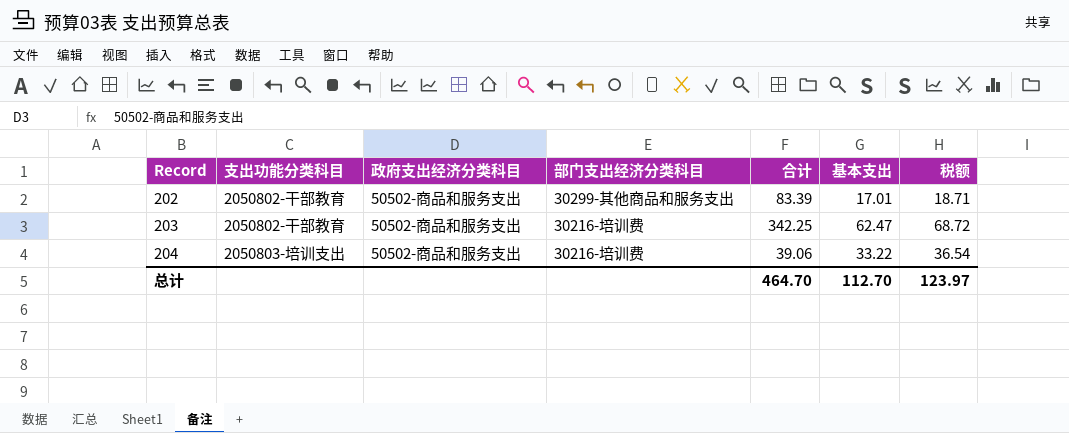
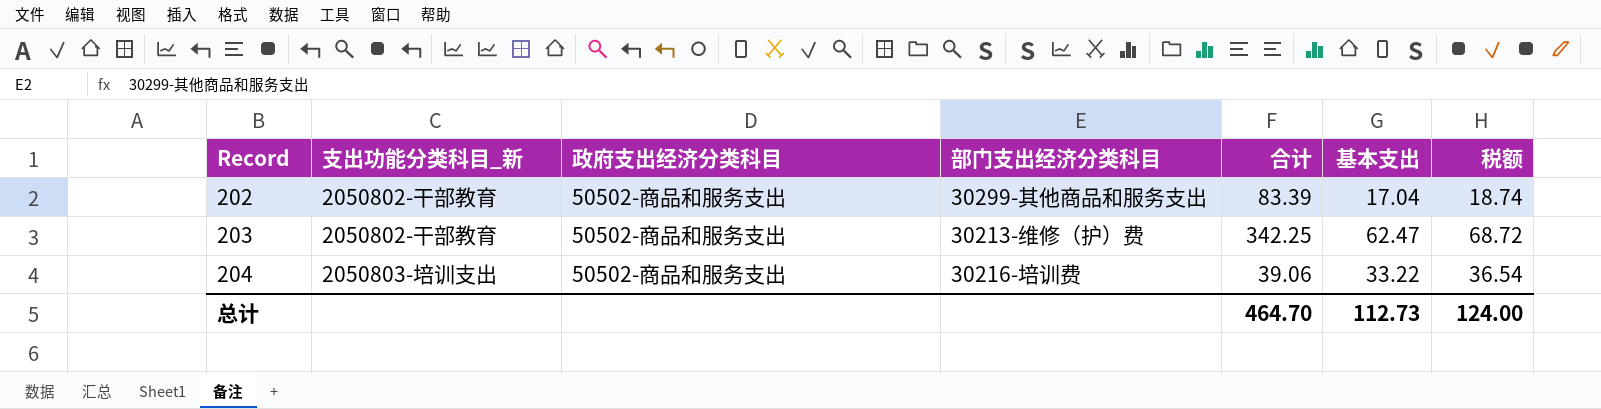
column name: 支出功能分类科目 -> 支出功能分类科目_新
202 | 基本支出: 17.01 -> 17.04
202 | 税额: 18.71 -> 18.74
203 | 部门支出经济分类科目: 30216-培训费 -> 30213-维修（护）费
总计 | 基本支出: 112.70 -> 112.73
总计 | 税额: 123.97 -> 124.00

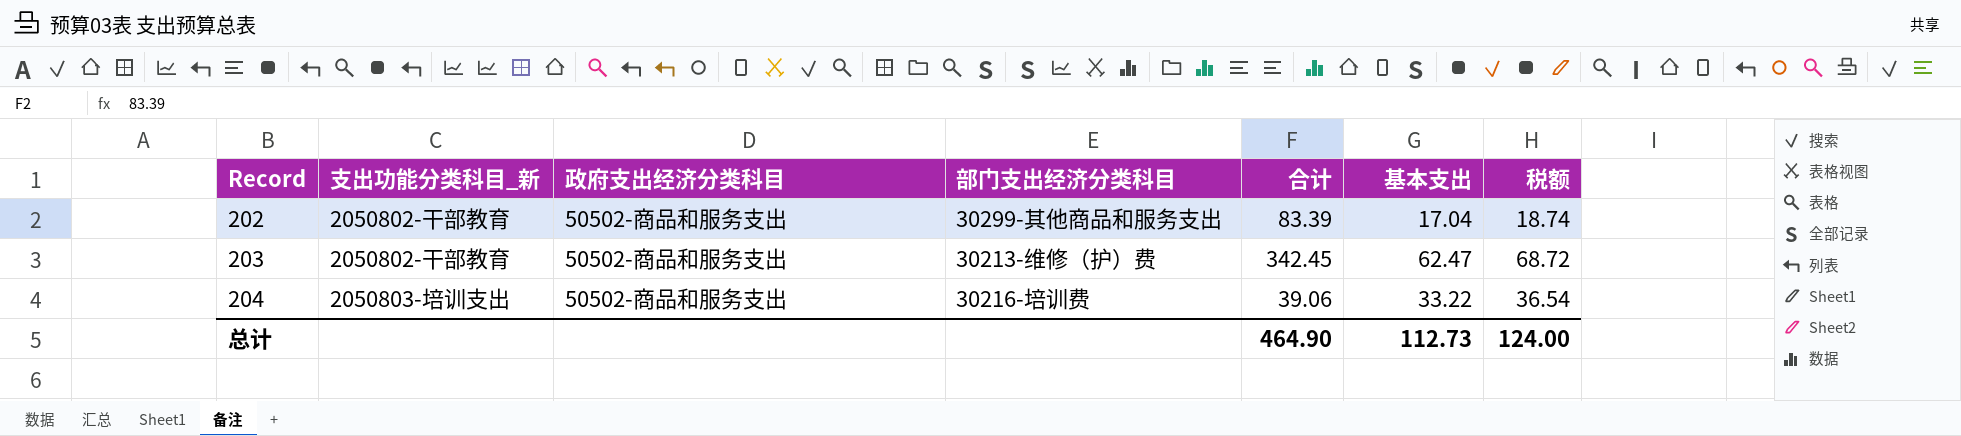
203 | 合计: 342.25 -> 342.45
总计 | 合计: 464.70 -> 464.90

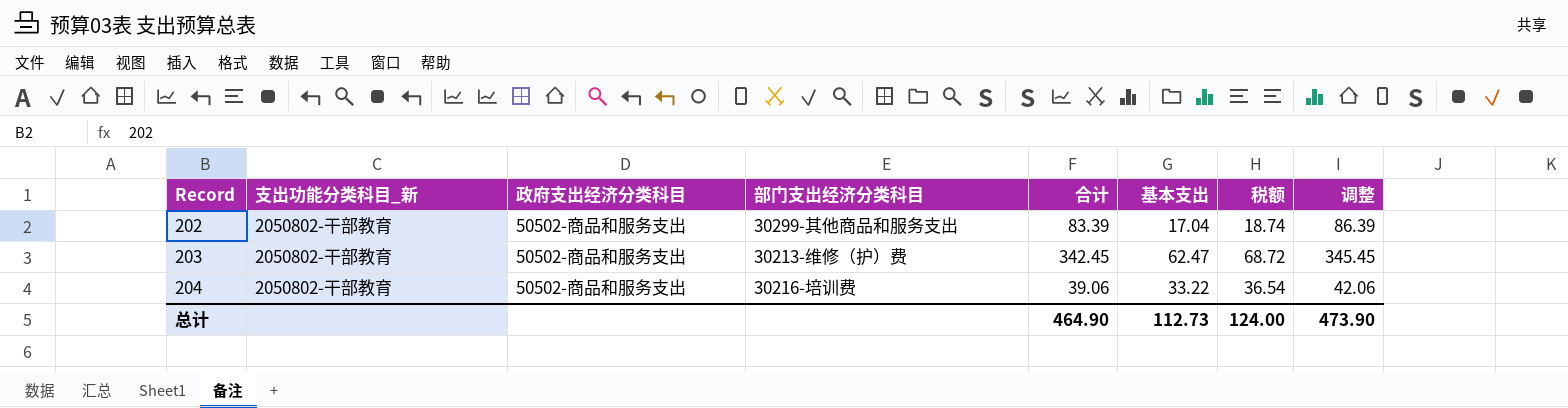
column 调整 | formula: none -> [合计] + 3
204 | 支出功能分类科目_新: 2050803-培训支出 -> 2050802-干部教育

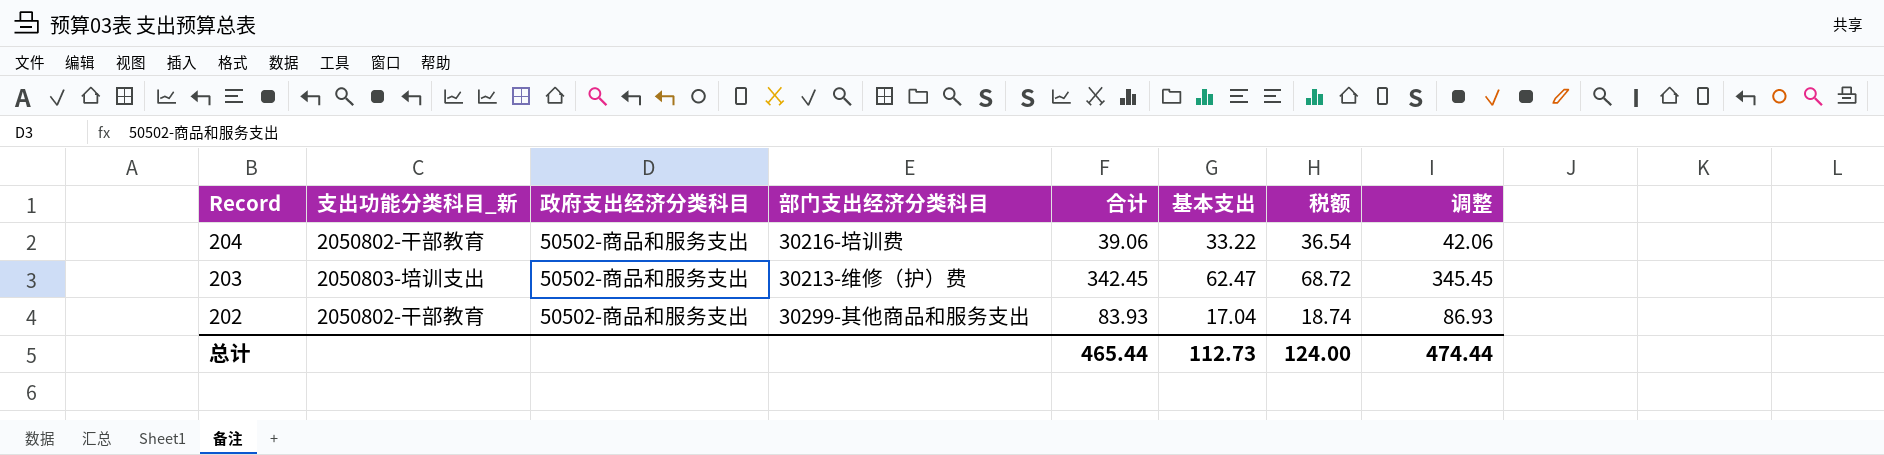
row order: Record ascending -> Record descending
203 | 支出功能分类科目_新: 2050802-干部教育 -> 2050803-培训支出
202 | 合计: 83.39 -> 83.93
202 | 调整: 86.39 -> 86.93
总计 | 合计: 464.90 -> 465.44
总计 | 调整: 473.90 -> 474.44

